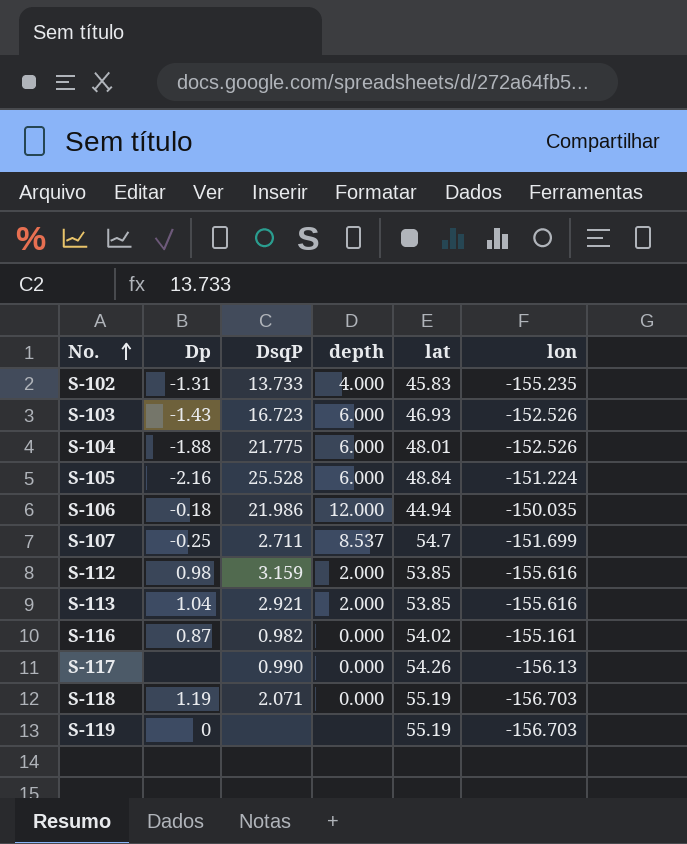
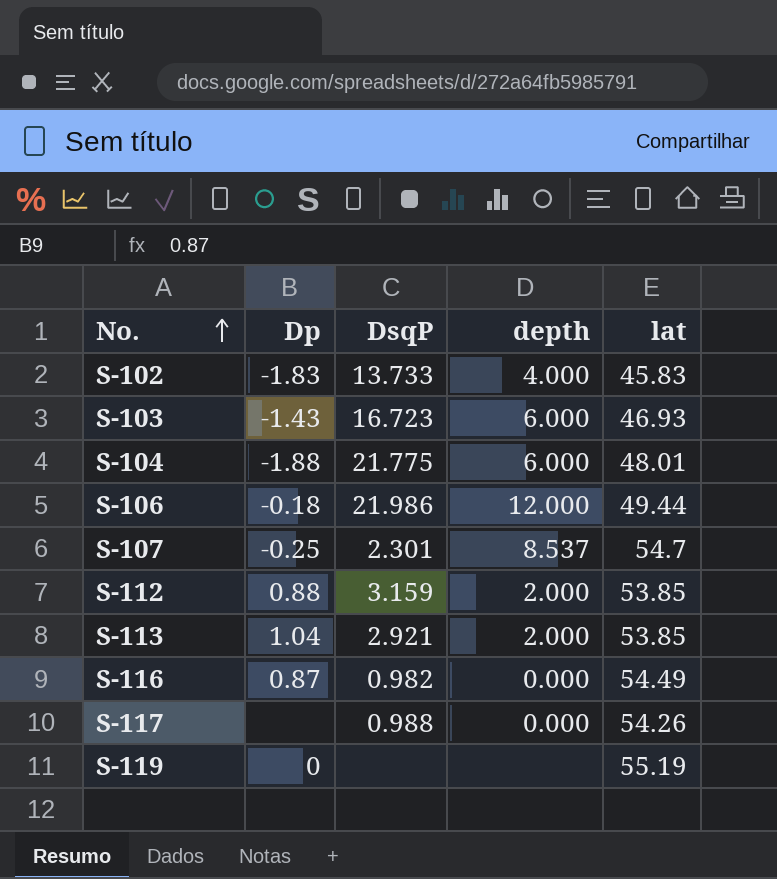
column lon | position: 6 -> none
row S-105: -2.16 | 25.528 | 6.000 | 48.84 | -151.224 -> none
row S-118: 1.19 | 2.071 | 0.000 | 55.19 | -156.703 -> none
S-102 | Dp: -1.31 -> -1.83
S-106 | lat: 44.94 -> 49.44
S-107 | DsqP: 2.711 -> 2.301
S-112 | Dp: 0.98 -> 0.88
S-116 | lat: 54.02 -> 54.49
S-117 | DsqP: 0.990 -> 0.988

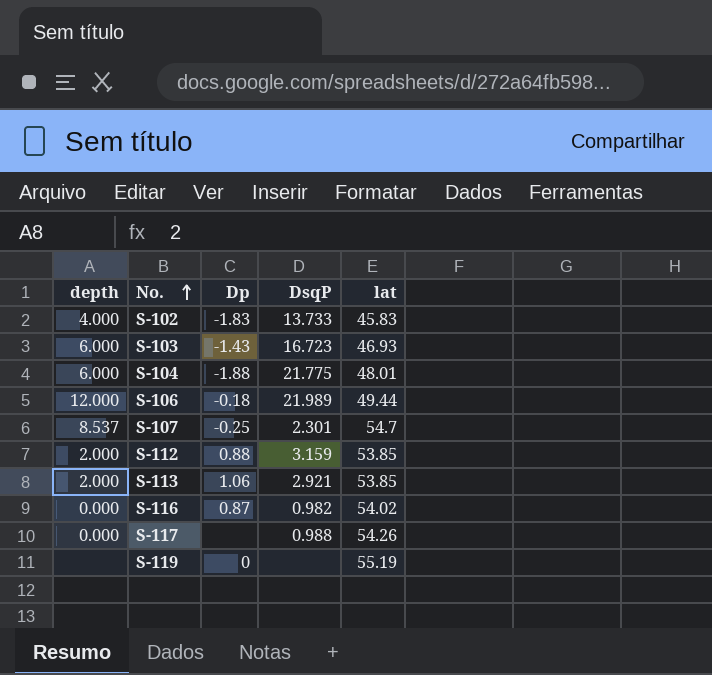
column depth | position: 4 -> 1
S-106 | DsqP: 21.986 -> 21.989
S-113 | Dp: 1.04 -> 1.06
S-116 | lat: 54.49 -> 54.02

